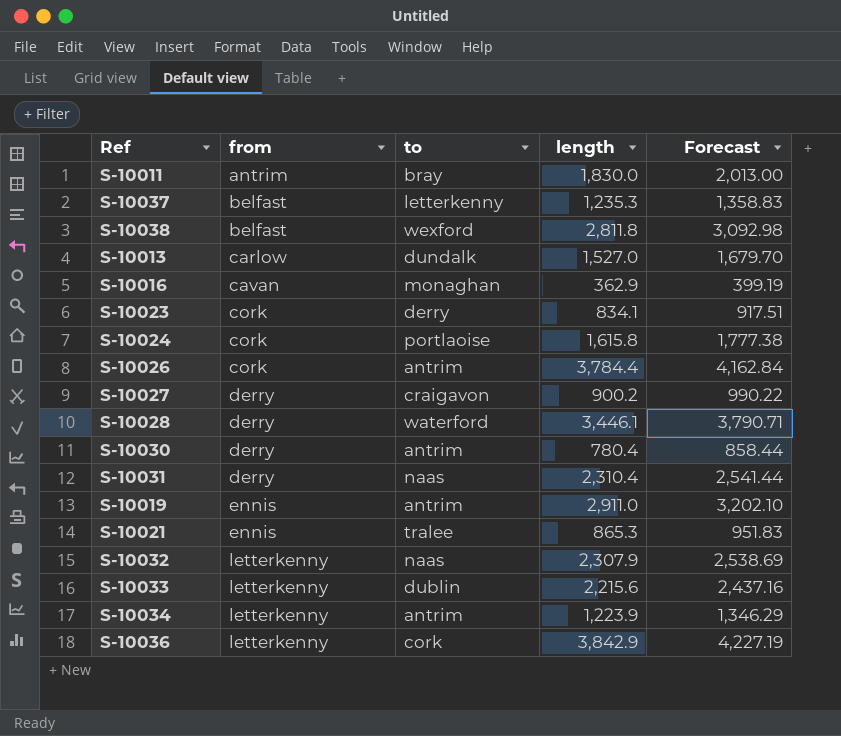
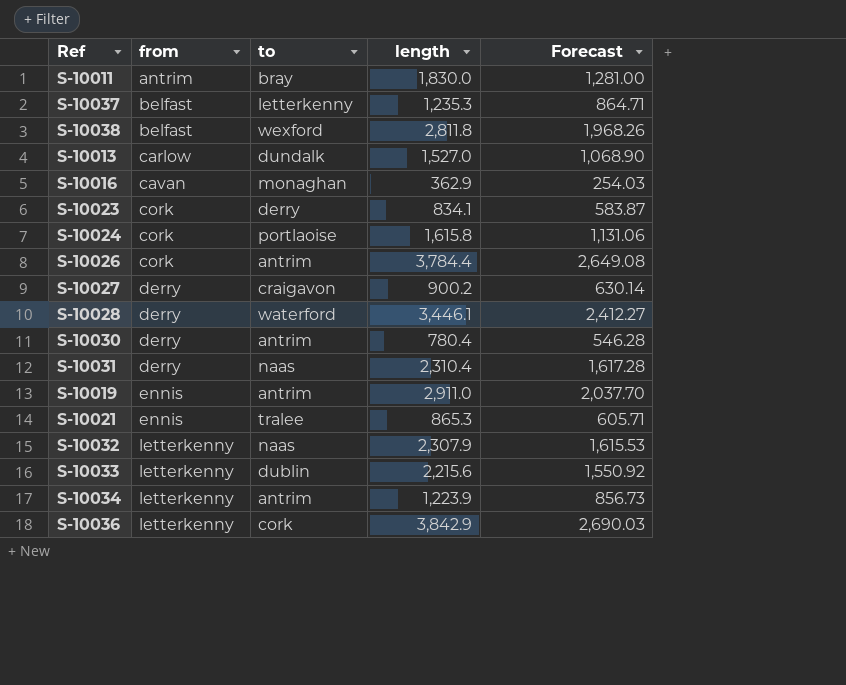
column Forecast | formula: [length] * 1.1 -> [length] * 0.7

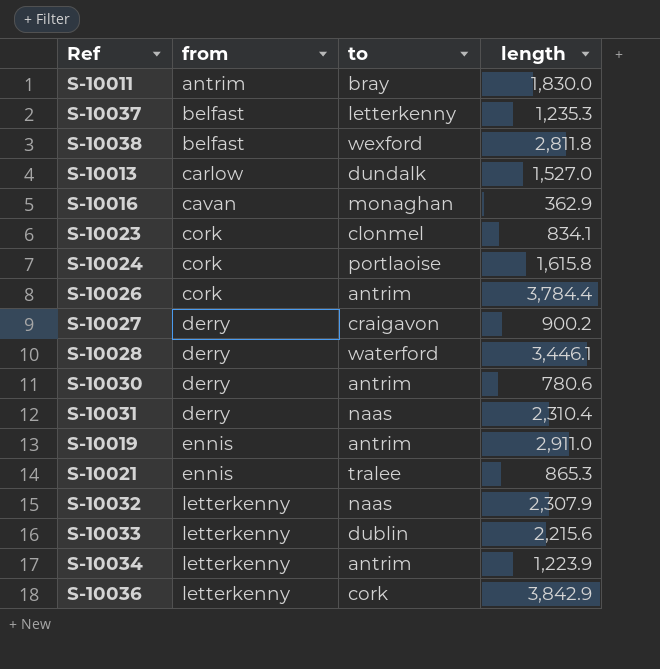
column Forecast | formula: [length] * 0.7 -> none
S-10023 | to: derry -> clonmel
S-10030 | length: 780.4 -> 780.6

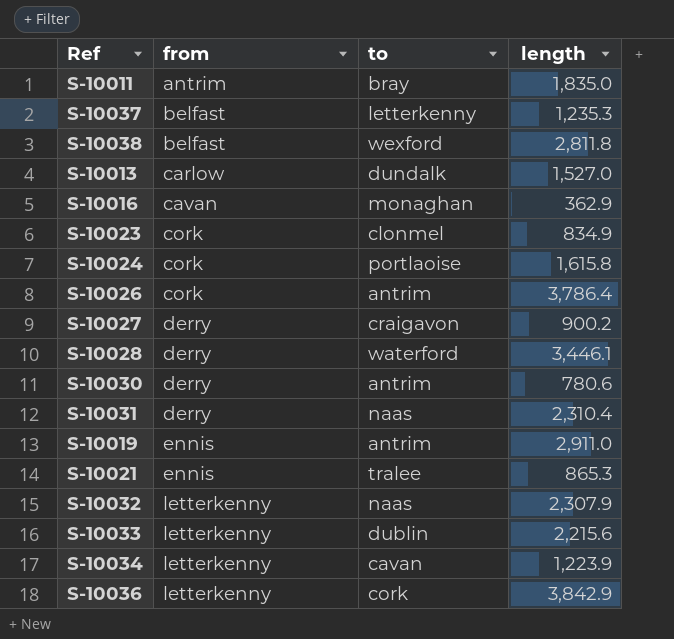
S-10011 | length: 1,830.0 -> 1,835.0
S-10023 | length: 834.1 -> 834.9
S-10026 | length: 3,784.4 -> 3,786.4
S-10034 | to: antrim -> cavan

